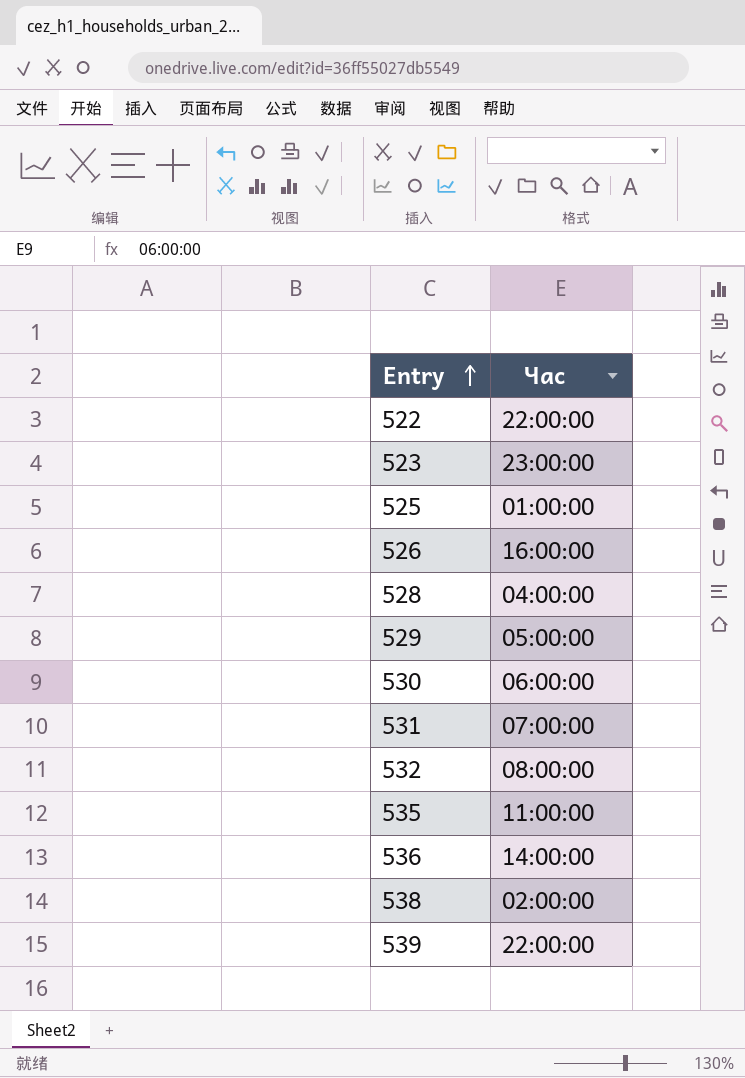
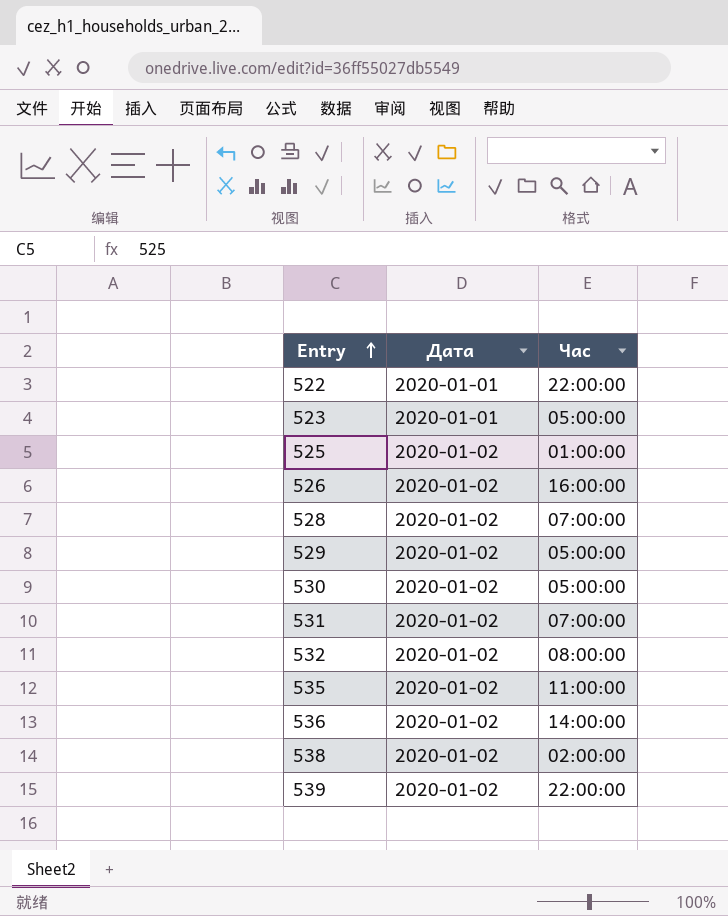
column Дата | position: none -> 2
523 | Час: 23:00:00 -> 05:00:00
528 | Час: 04:00:00 -> 07:00:00
530 | Час: 06:00:00 -> 05:00:00

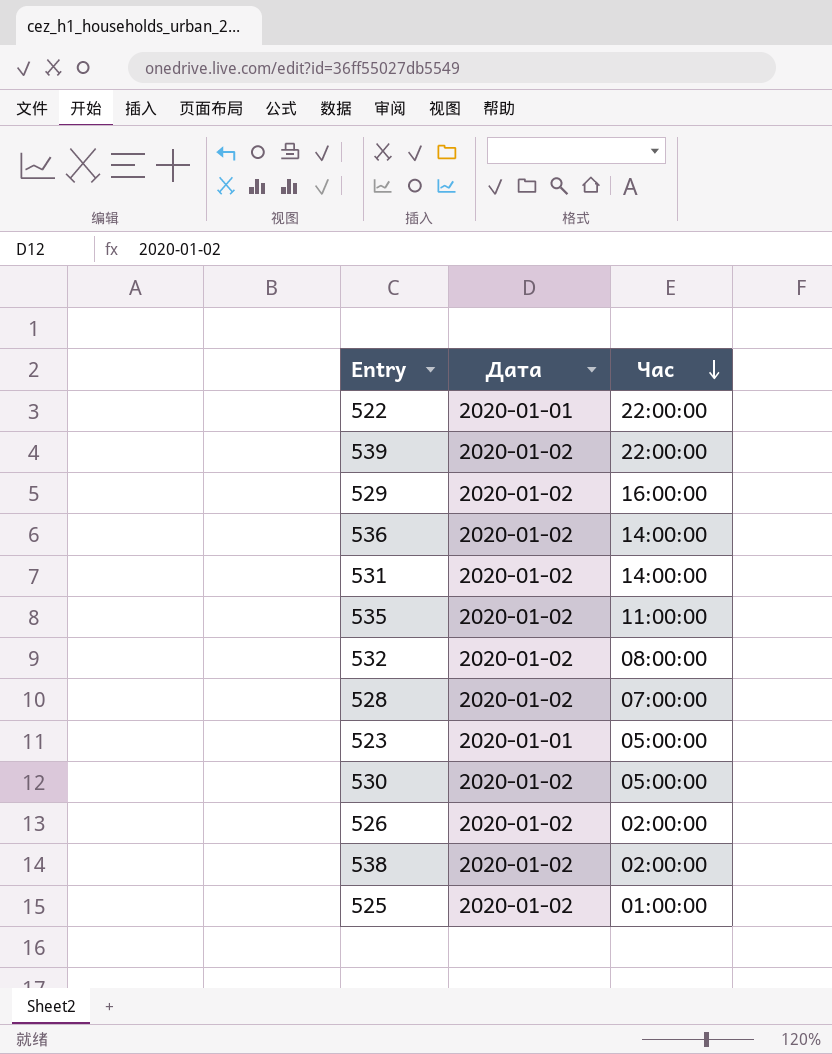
row order: Entry ascending -> Час descending
529 | Час: 05:00:00 -> 16:00:00
531 | Час: 07:00:00 -> 14:00:00
526 | Час: 16:00:00 -> 02:00:00

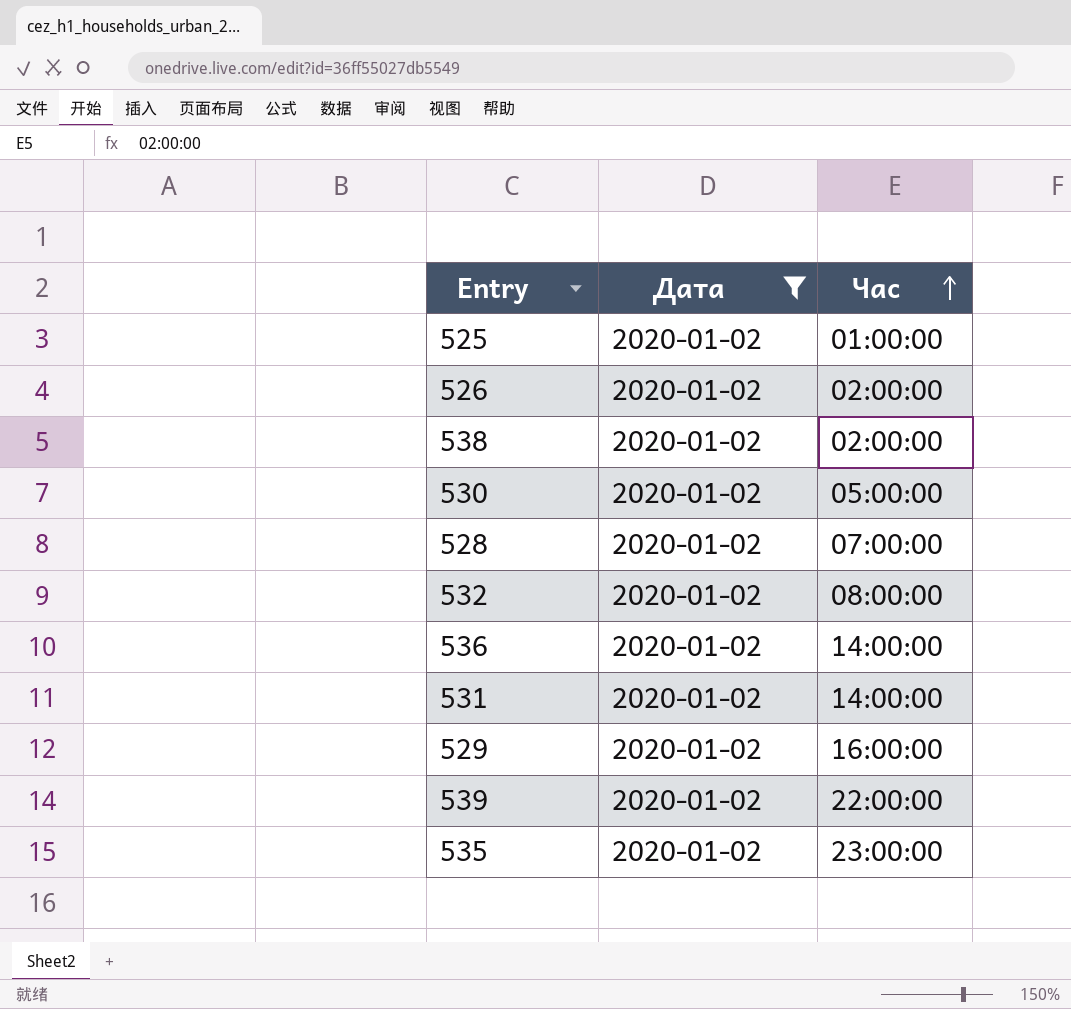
filter: none -> Дата = 2020-01-02
row order: Час descending -> Час ascending
535 | Час: 11:00:00 -> 23:00:00

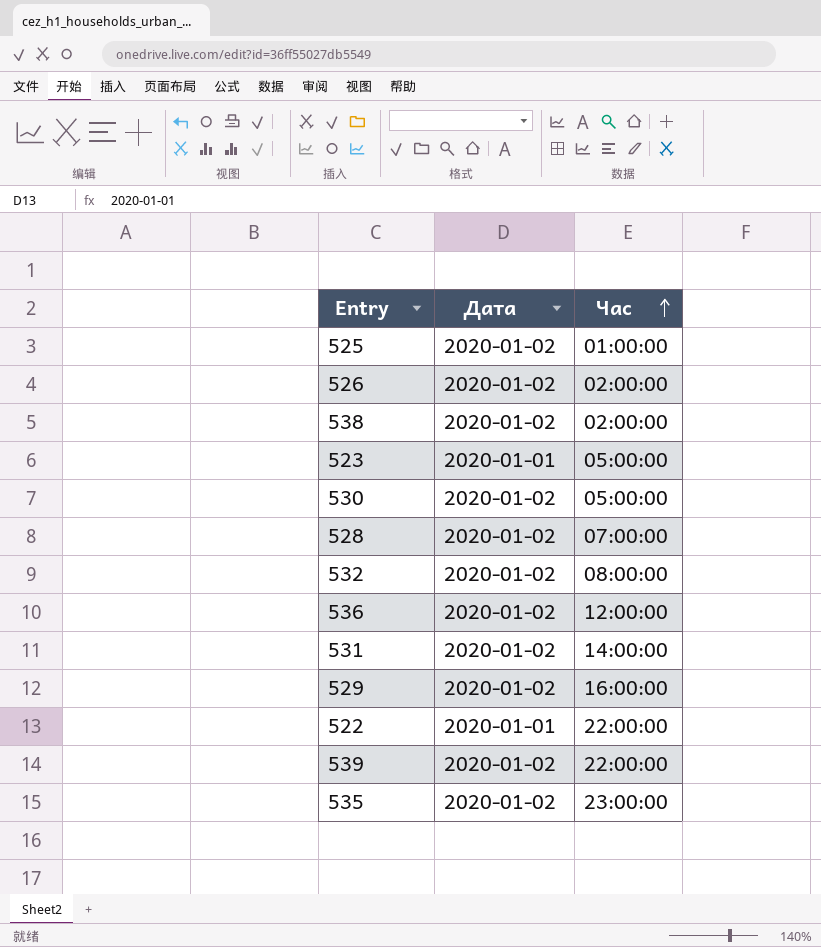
filter: Дата = 2020-01-02 -> none
536 | Час: 14:00:00 -> 12:00:00

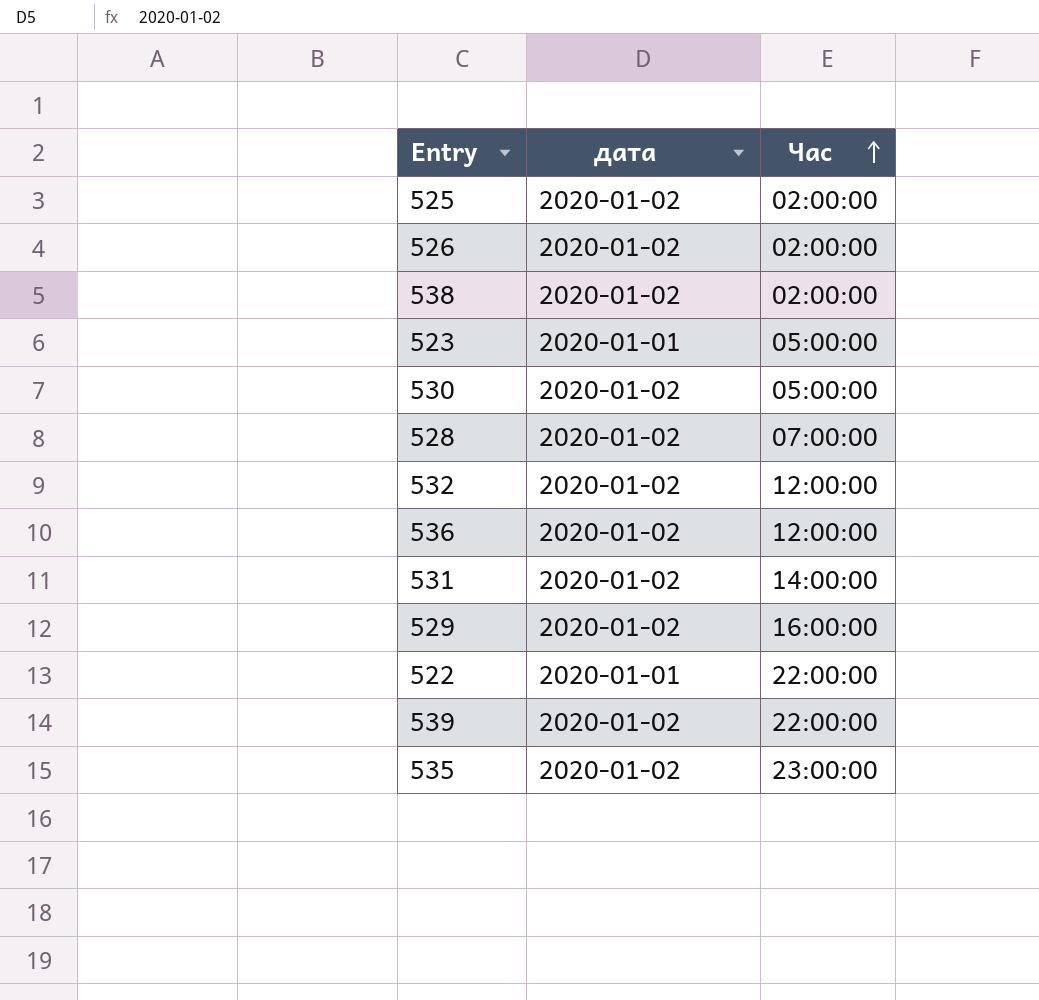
column name: Дата -> дата
525 | Час: 01:00:00 -> 02:00:00
532 | Час: 08:00:00 -> 12:00:00

